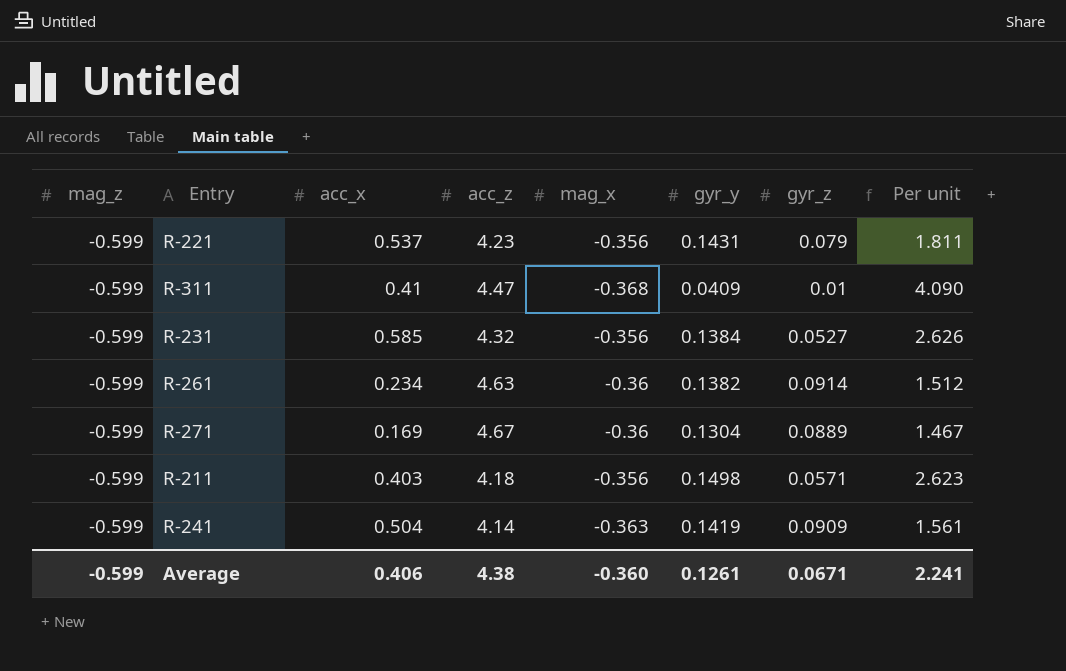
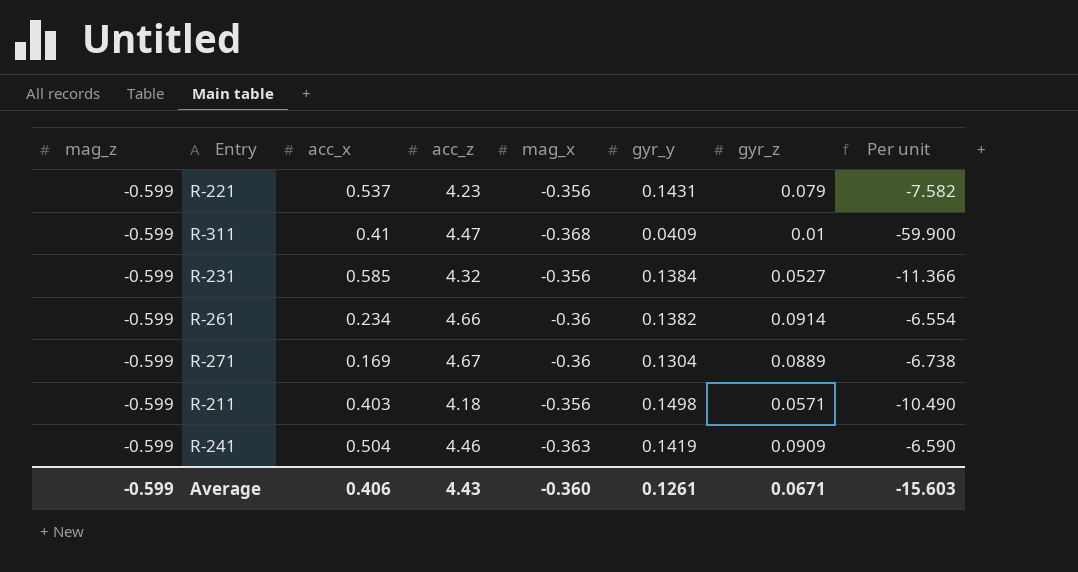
column Per unit | formula: [gyr_y] / [gyr_z] -> [mag_z] / [gyr_z]
R-261 | acc_z: 4.63 -> 4.66
R-241 | acc_z: 4.14 -> 4.46
Average | acc_z: 4.38 -> 4.43
Average | Per unit: 2.241 -> -15.603

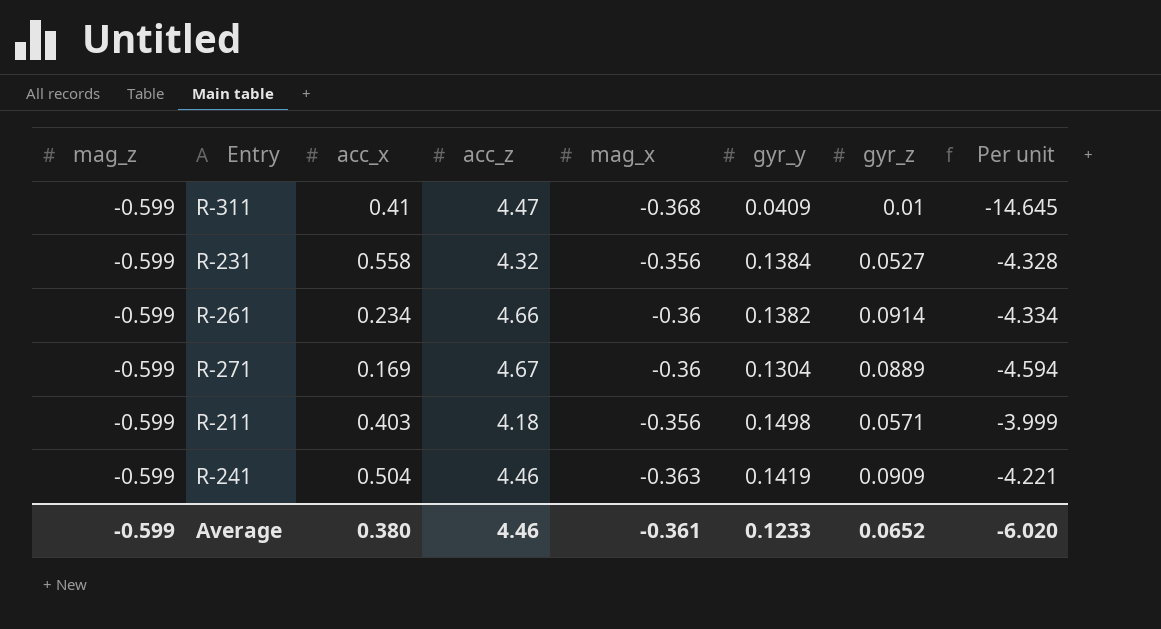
column Per unit | formula: [mag_z] / [gyr_z] -> [mag_z] / [gyr_y]
row R-221: -0.599 | 0.537 | 4.23 | -0.356 | 0.1431 | 0.079 | -7.582 -> none
R-231 | acc_x: 0.585 -> 0.558
Average | acc_x: 0.406 -> 0.380
Average | acc_z: 4.43 -> 4.46
Average | mag_x: -0.360 -> -0.361
Average | gyr_y: 0.1261 -> 0.1233
Average | gyr_z: 0.0671 -> 0.0652
Average | Per unit: -15.603 -> -6.020

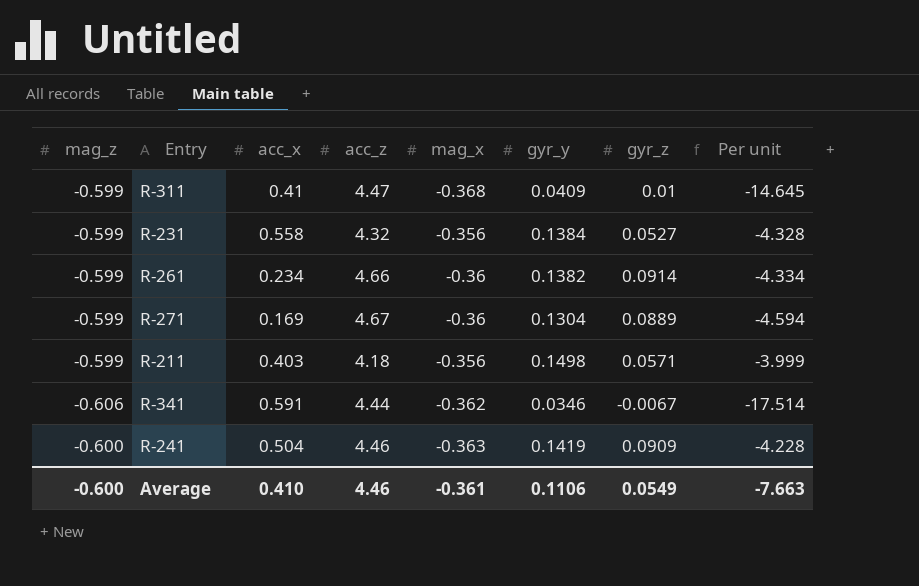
row R-341: none -> -0.606 | 0.591 | 4.44 | -0.362 | 0.0346 | -0.0067 | -17.514
R-241 | mag_z: -0.599 -> -0.600
R-241 | Per unit: -4.221 -> -4.228
Average | mag_z: -0.599 -> -0.600
Average | acc_x: 0.380 -> 0.410
Average | gyr_y: 0.1233 -> 0.1106
Average | gyr_z: 0.0652 -> 0.0549
Average | Per unit: -6.020 -> -7.663

